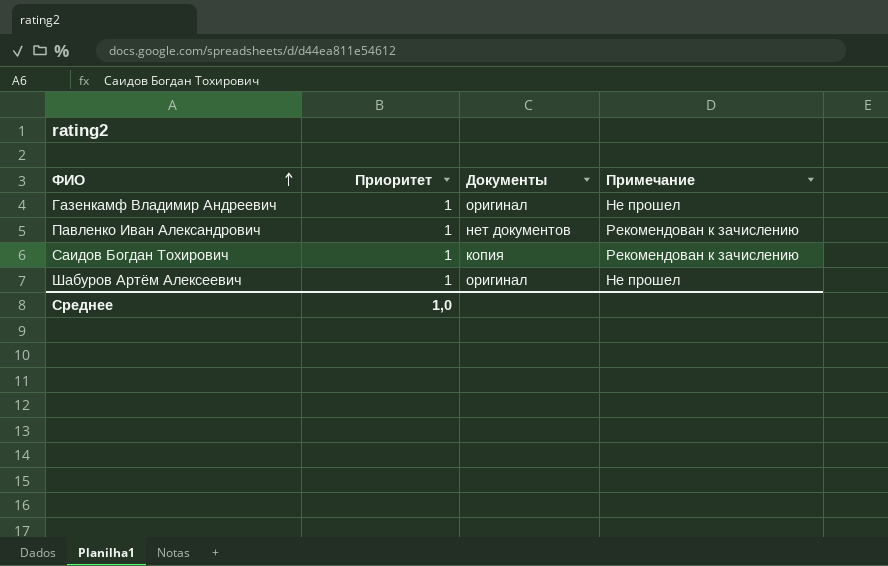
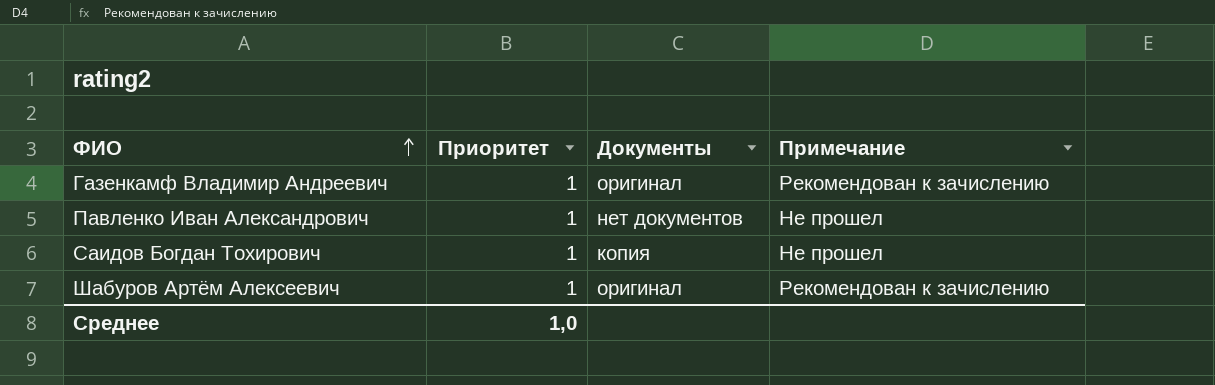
Газенкамф Владимир Андреевич | Примечание: Не прошел -> Рекомендован к зачислению
Павленко Иван Александрович | Примечание: Рекомендован к зачислению -> Не прошел
Саидов Богдан Тохирович | Примечание: Рекомендован к зачислению -> Не прошел
Шабуров Артём Алексеевич | Примечание: Не прошел -> Рекомендован к зачислению

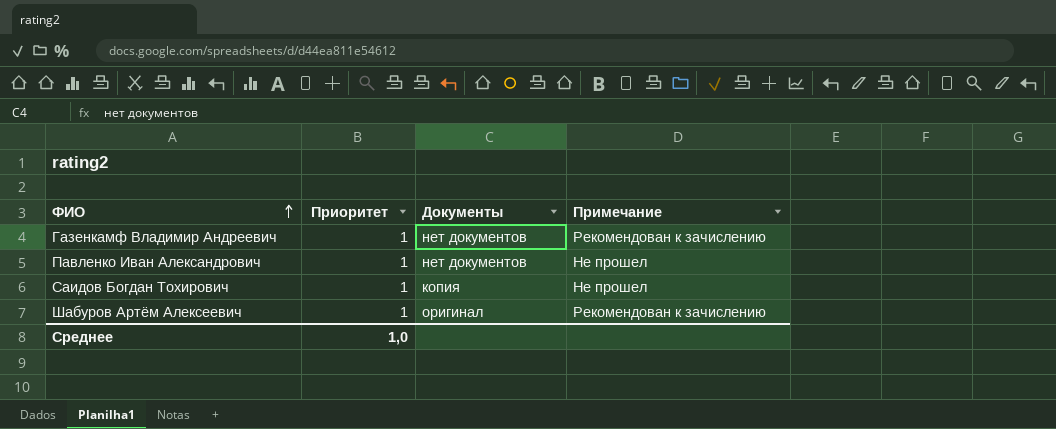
Газенкамф Владимир Андреевич | Документы: оригинал -> нет документов

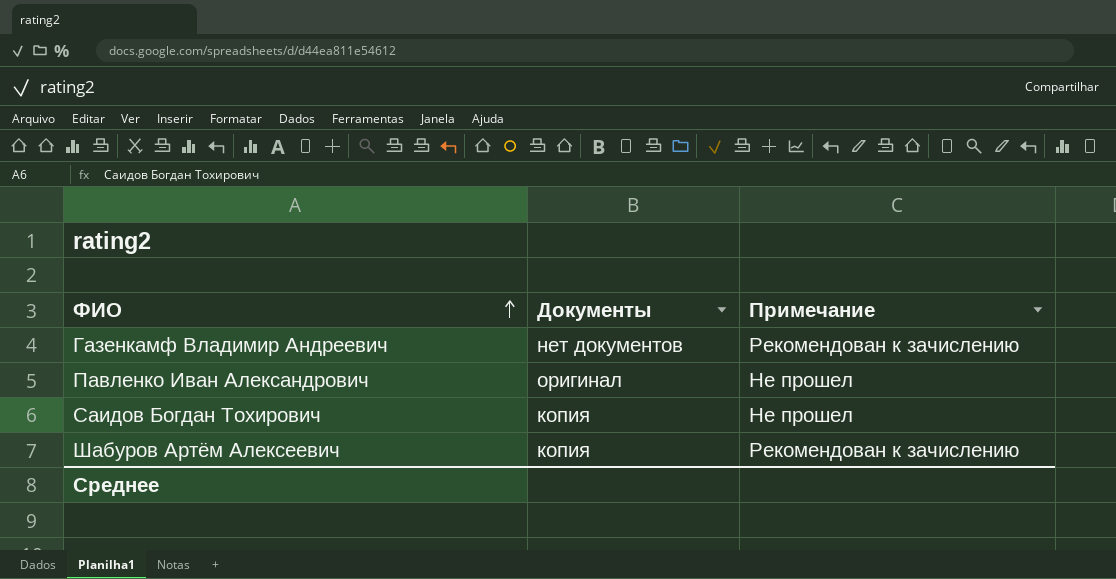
column Приоритет | position: 2 -> none
Павленко Иван Александрович | Документы: нет документов -> оригинал
Шабуров Артём Алексеевич | Документы: оригинал -> копия

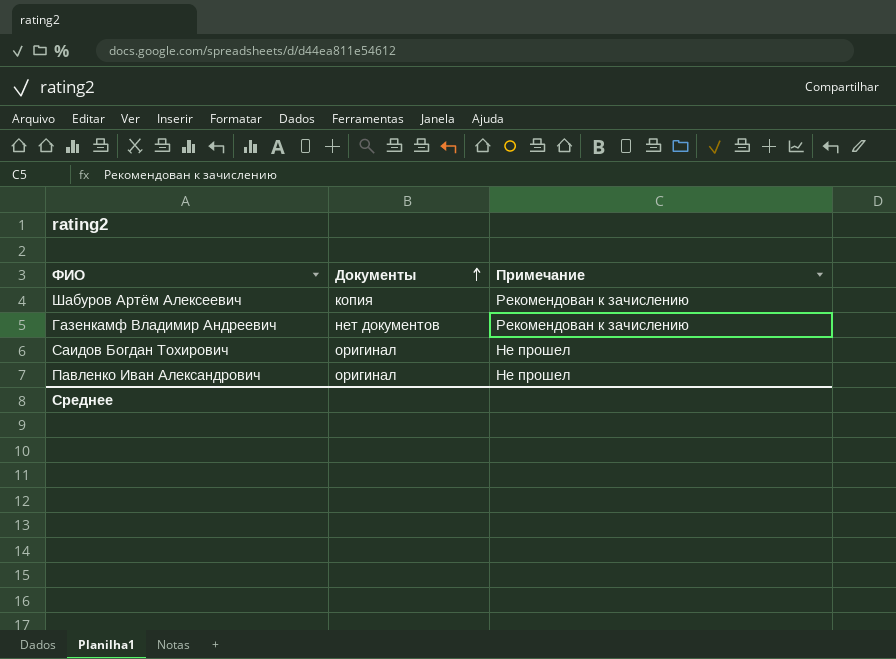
row order: ФИО ascending -> Документы ascending
Саидов Богдан Тохирович | Документы: копия -> оригинал

